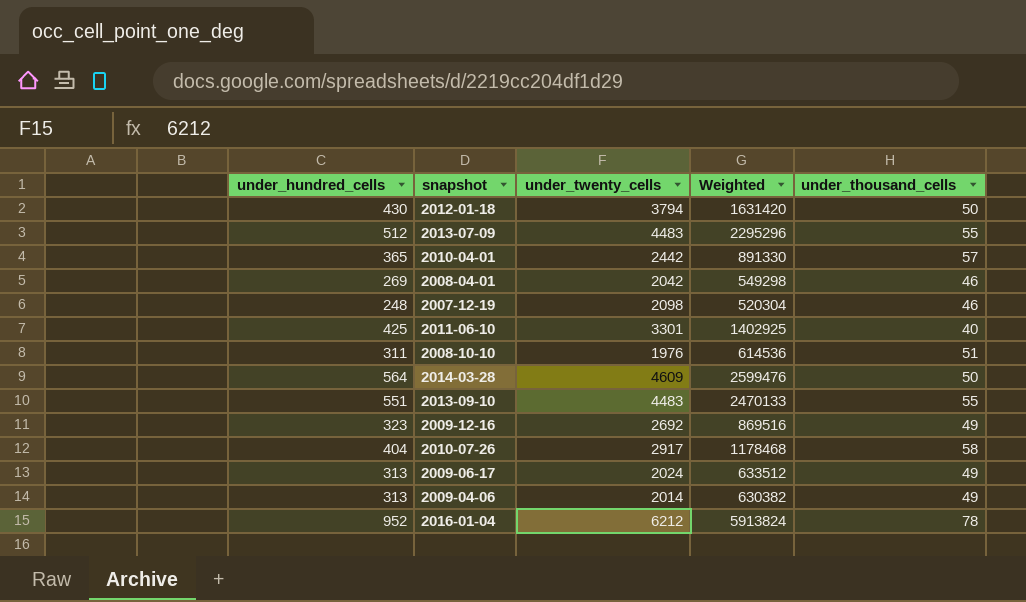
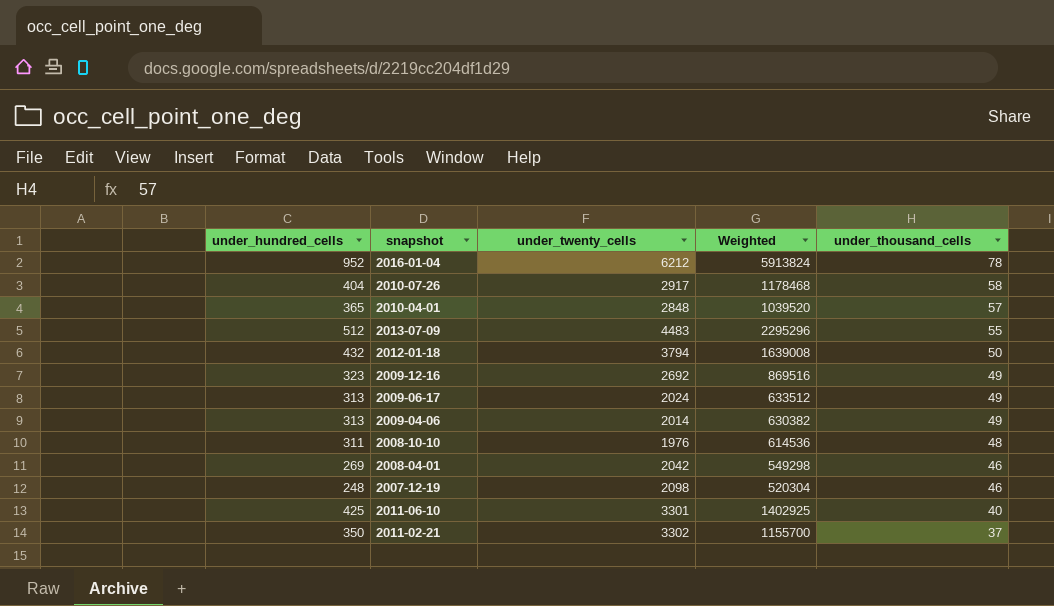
row order: none -> under_thousand_cells descending
row 2014-03-28: 564 | 4609 | 2599476 | 50 -> none
row 2013-09-10: 551 | 4483 | 2470133 | 55 -> none
2010-04-01 | under_twenty_cells: 2442 -> 2848
2010-04-01 | Weighted: 891330 -> 1039520
2012-01-18 | under_hundred_cells: 430 -> 432
2012-01-18 | Weighted: 1631420 -> 1639008
2008-10-10 | under_thousand_cells: 51 -> 48
row 2011-02-21: none -> 350 | 3302 | 1155700 | 37

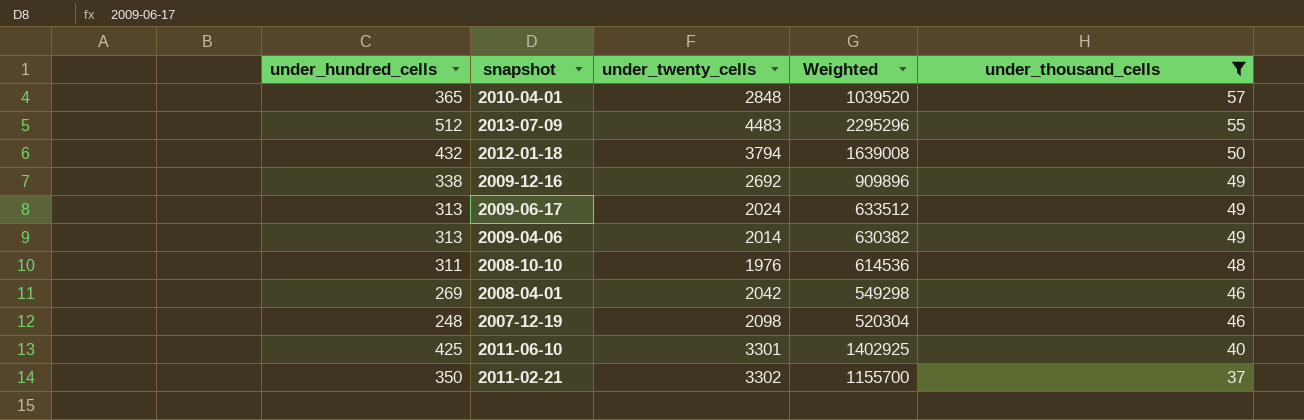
filter: none -> under_thousand_cells <= 57
2009-12-16 | under_hundred_cells: 323 -> 338
2009-12-16 | Weighted: 869516 -> 909896

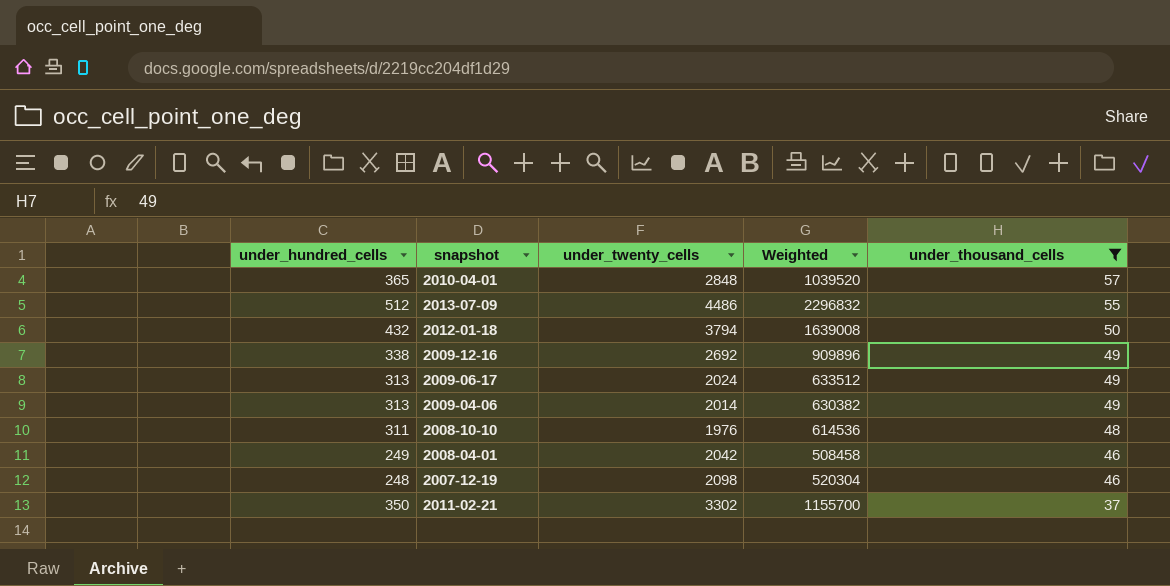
row 2011-06-10: 425 | 3301 | 1402925 | 40 -> none
2013-07-09 | under_twenty_cells: 4483 -> 4486
2013-07-09 | Weighted: 2295296 -> 2296832
2008-04-01 | under_hundred_cells: 269 -> 249
2008-04-01 | Weighted: 549298 -> 508458

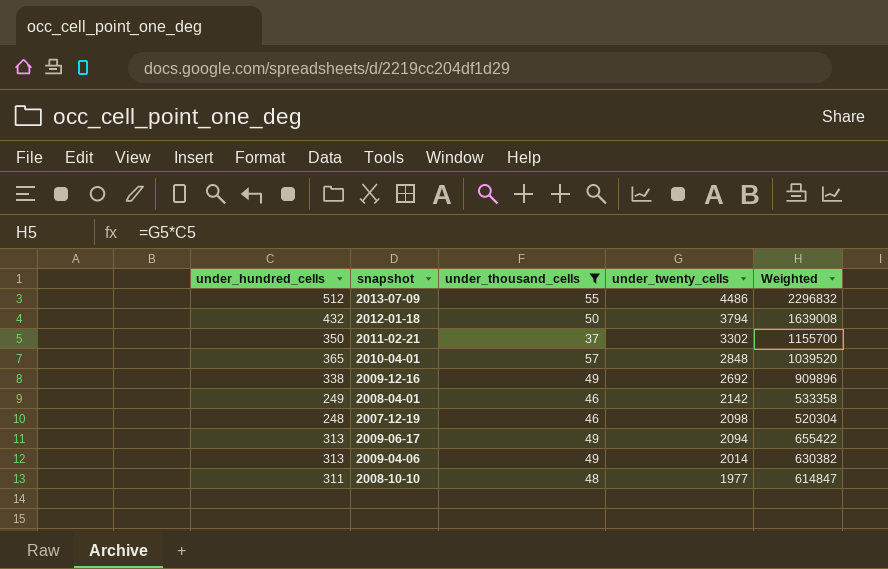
row order: under_thousand_cells descending -> under_twenty_cells descending
column under_thousand_cells | position: 5 -> 3
2008-04-01 | under_twenty_cells: 2042 -> 2142
2008-04-01 | Weighted: 508458 -> 533358
2009-06-17 | under_twenty_cells: 2024 -> 2094
2009-06-17 | Weighted: 633512 -> 655422
2008-10-10 | under_twenty_cells: 1976 -> 1977
2008-10-10 | Weighted: 614536 -> 614847

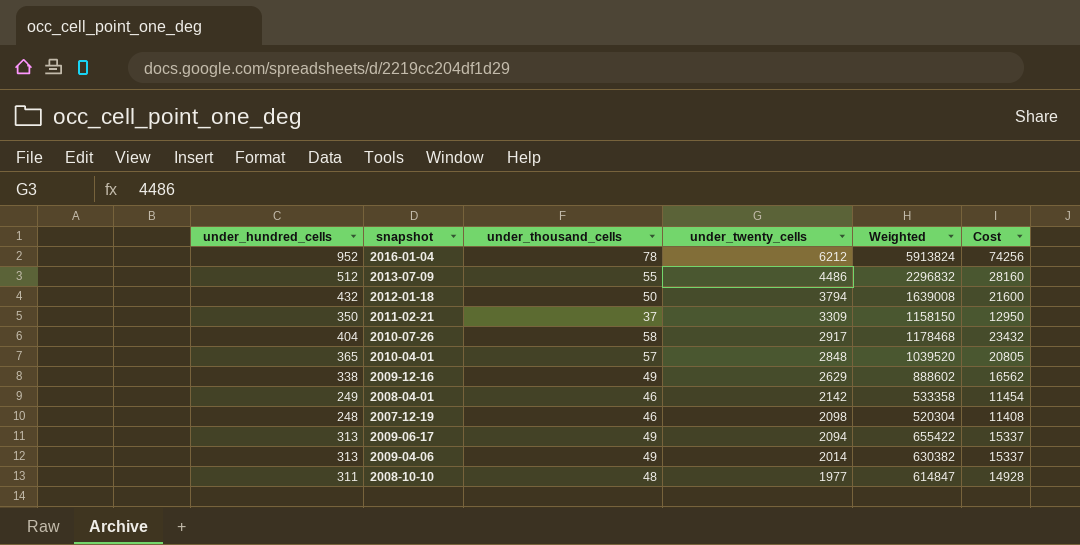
filter: under_thousand_cells <= 57 -> none
column Cost | formula: none -> [under_hundred_cells] * [under_thousand_cells]
2011-02-21 | under_twenty_cells: 3302 -> 3309
2011-02-21 | Weighted: 1155700 -> 1158150
2009-12-16 | under_twenty_cells: 2692 -> 2629
2009-12-16 | Weighted: 909896 -> 888602

